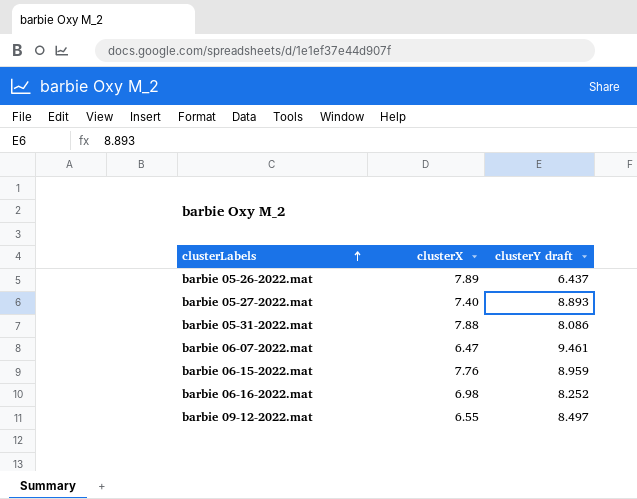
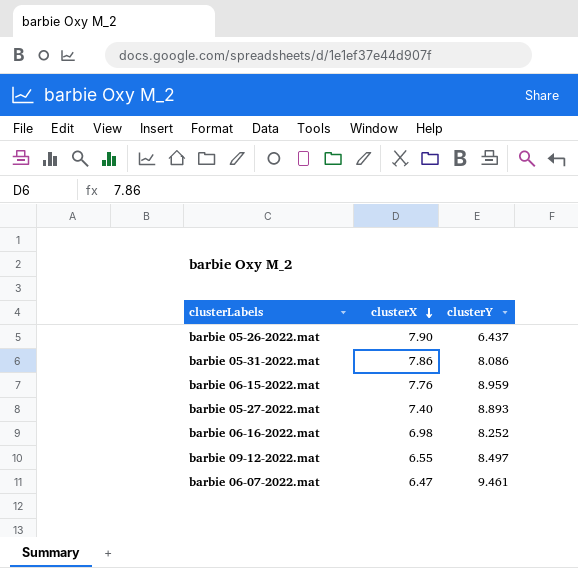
row order: clusterLabels ascending -> clusterX descending
column name: clusterY draft -> clusterY
barbie 05-26-2022.mat | clusterX: 7.89 -> 7.90
barbie 05-31-2022.mat | clusterX: 7.88 -> 7.86

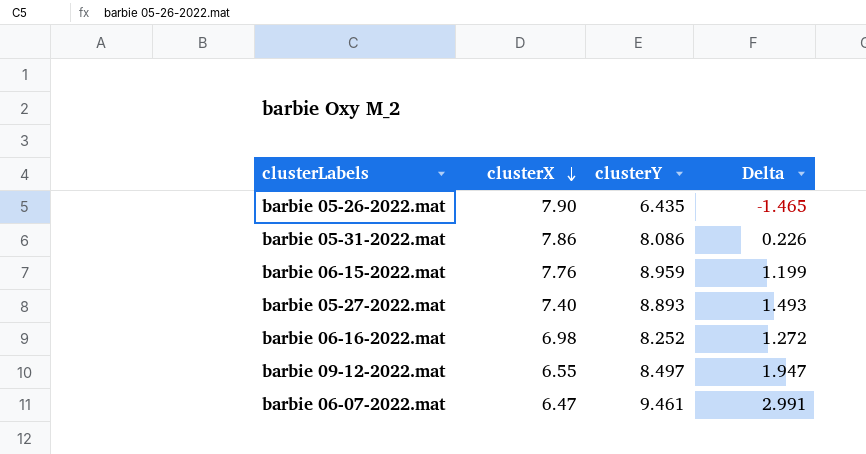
column Delta | formula: none -> [clusterY] - [clusterX]
barbie 05-26-2022.mat | clusterY: 6.437 -> 6.435

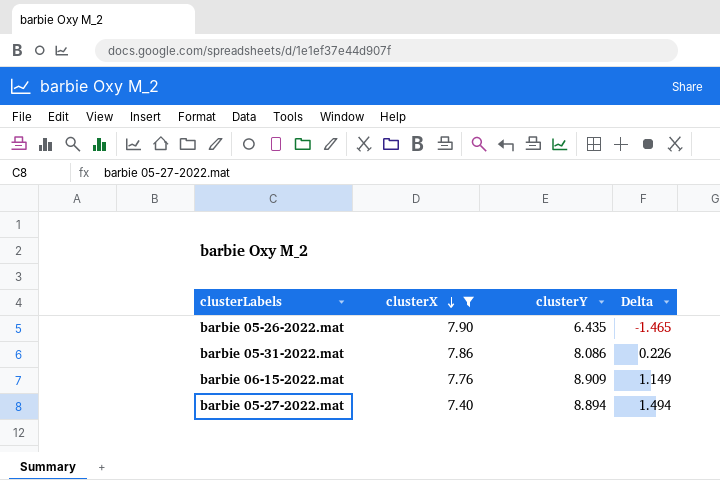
filter: none -> clusterX >= 7.40
barbie 06-15-2022.mat | clusterY: 8.959 -> 8.909
barbie 06-15-2022.mat | Delta: 1.199 -> 1.149
barbie 05-27-2022.mat | clusterY: 8.893 -> 8.894
barbie 05-27-2022.mat | Delta: 1.493 -> 1.494

